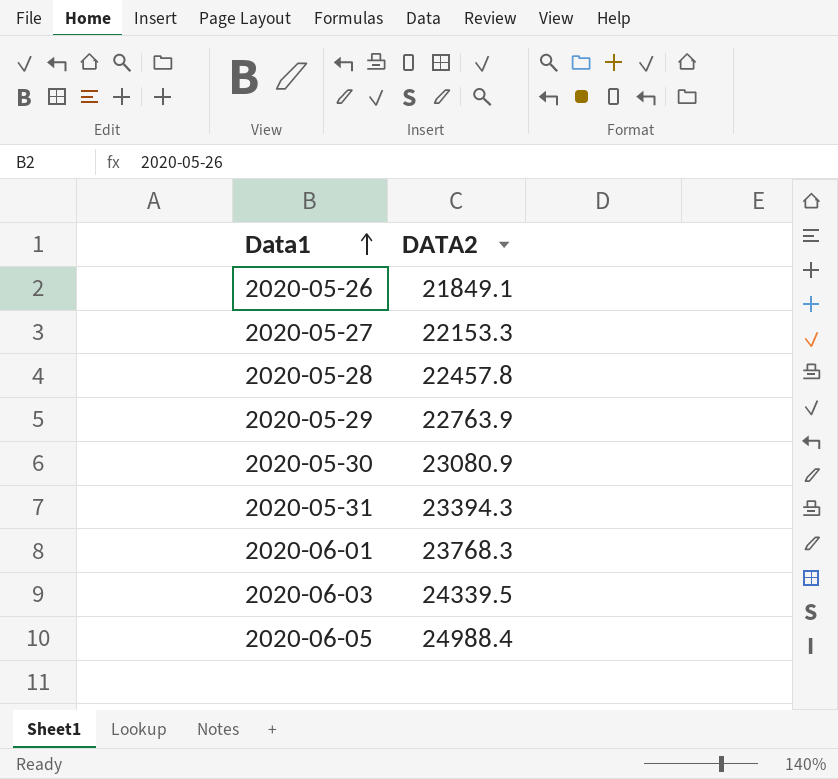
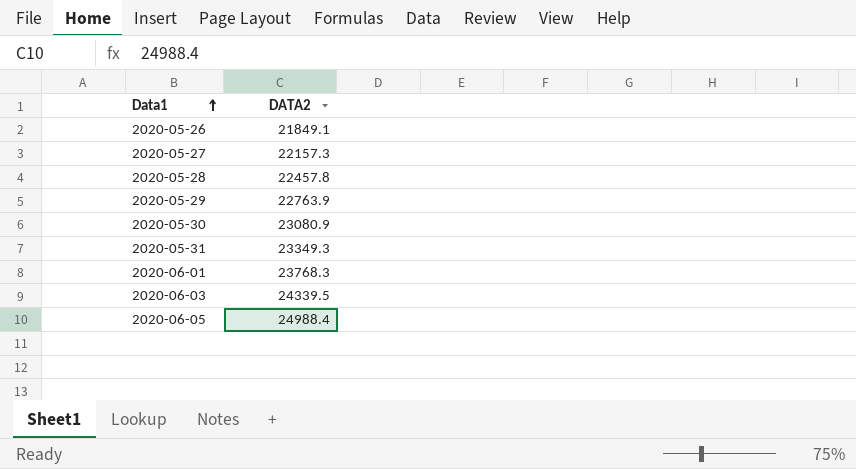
2020-05-27 | DATA2: 22153.3 -> 22157.3
2020-05-31 | DATA2: 23394.3 -> 23349.3

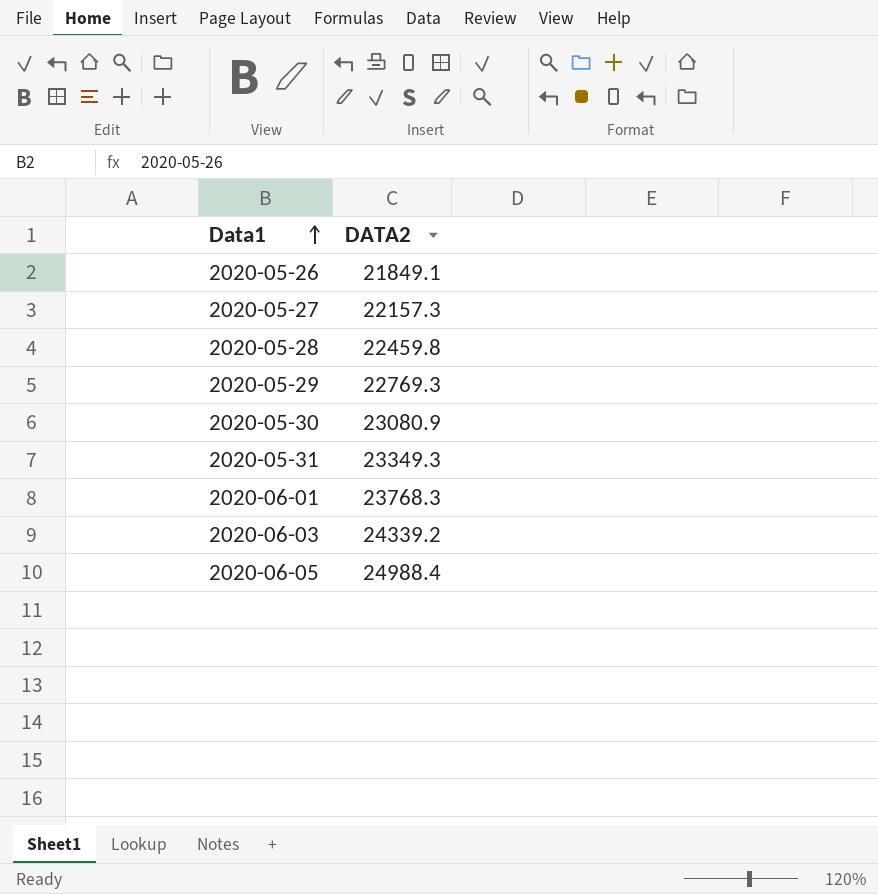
2020-05-28 | DATA2: 22457.8 -> 22459.8
2020-05-29 | DATA2: 22763.9 -> 22769.3
2020-06-03 | DATA2: 24339.5 -> 24339.2

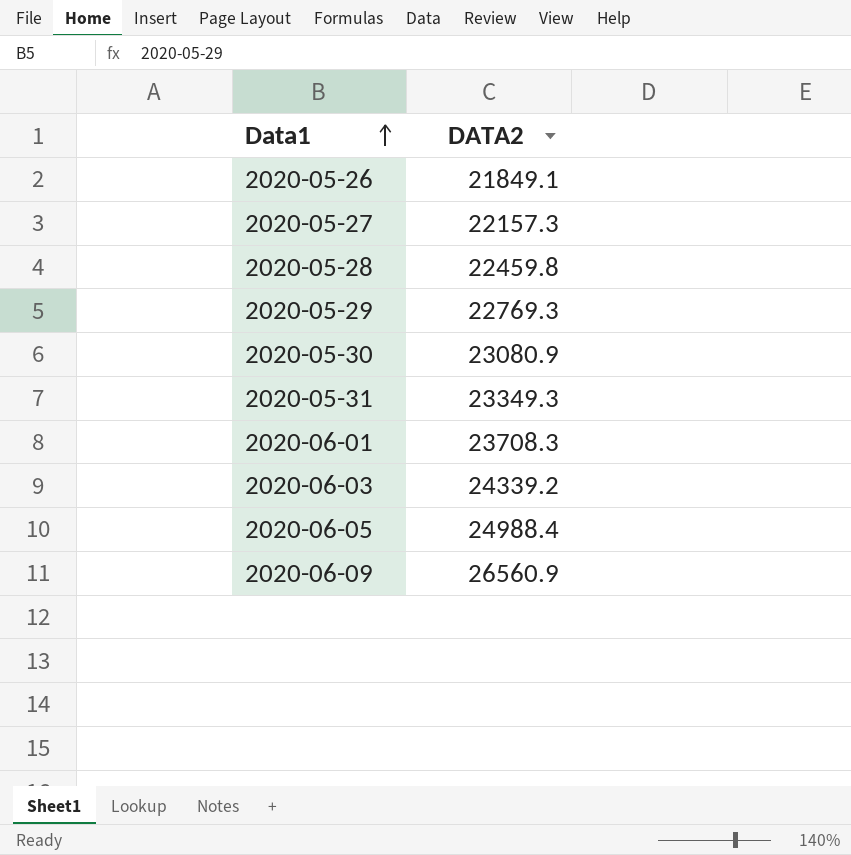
2020-06-01 | DATA2: 23768.3 -> 23708.3
row 2020-06-09: none -> 26560.9

